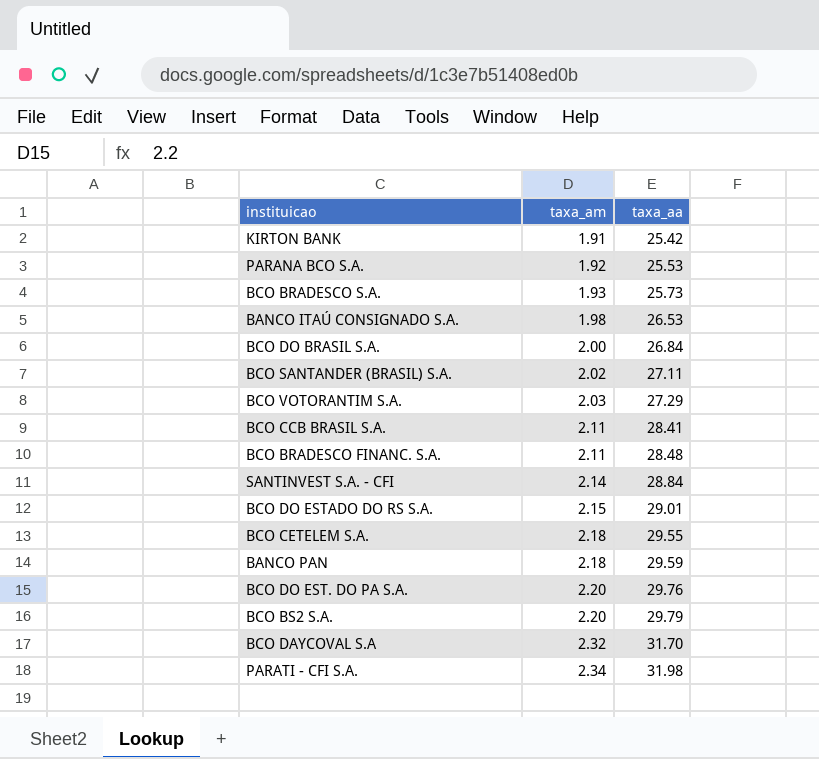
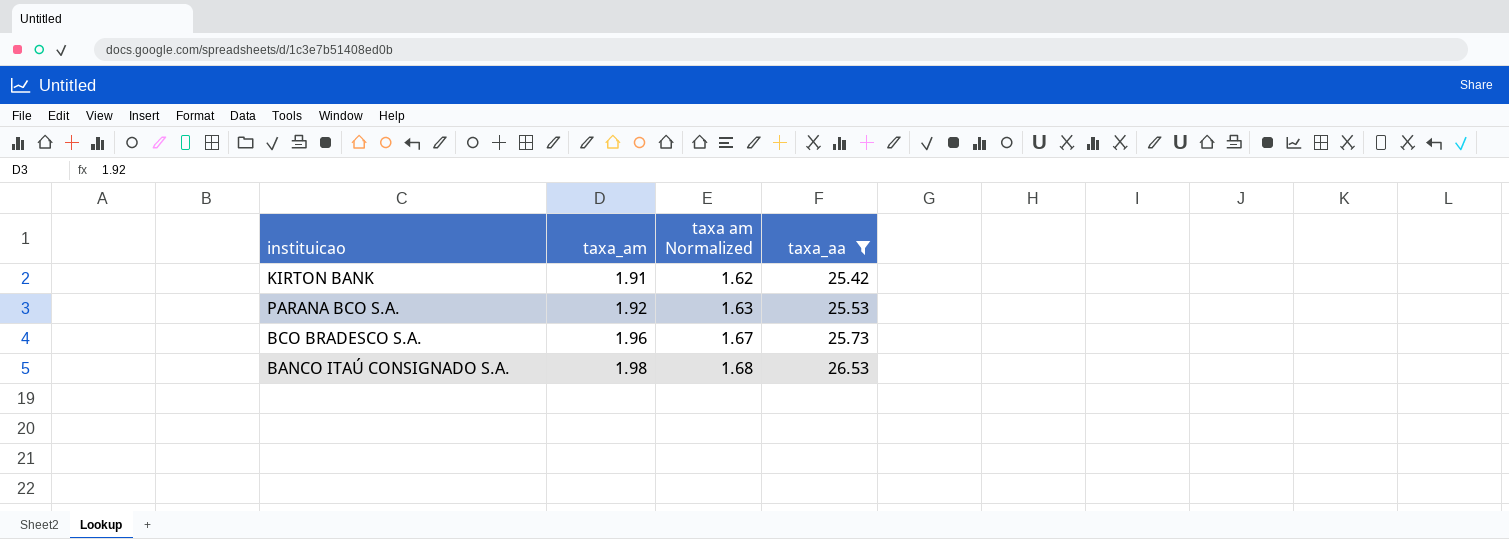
filter: none -> taxa_aa <= 26.53
column taxa am Normalized | formula: none -> [taxa_am] * 0.85
BCO BRADESCO S.A. | taxa_am: 1.93 -> 1.96

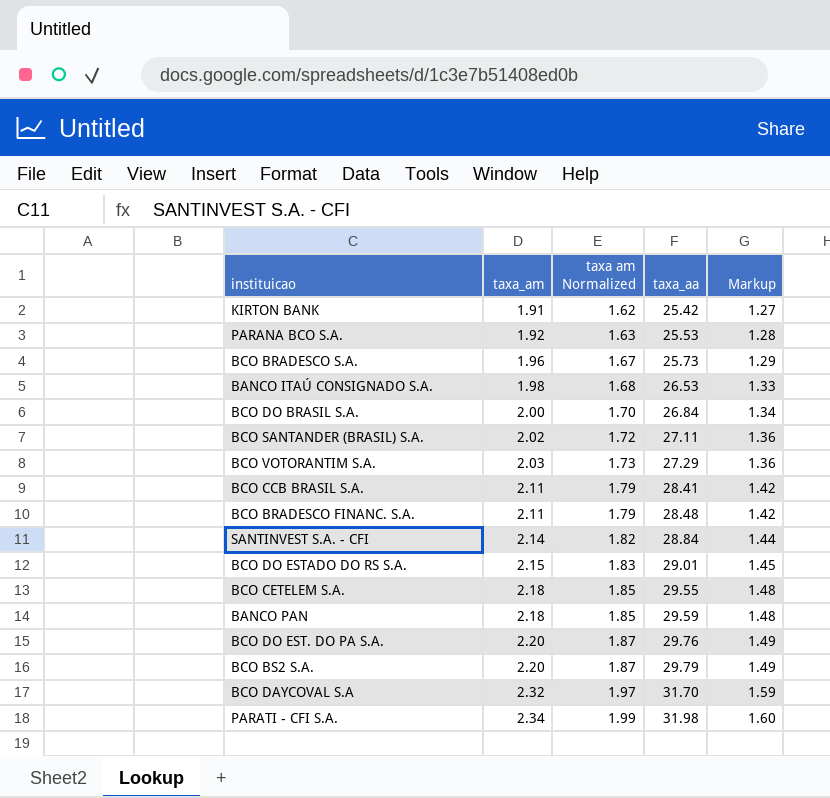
filter: taxa_aa <= 26.53 -> none
column Markup | formula: none -> [taxa_aa] * 0.05

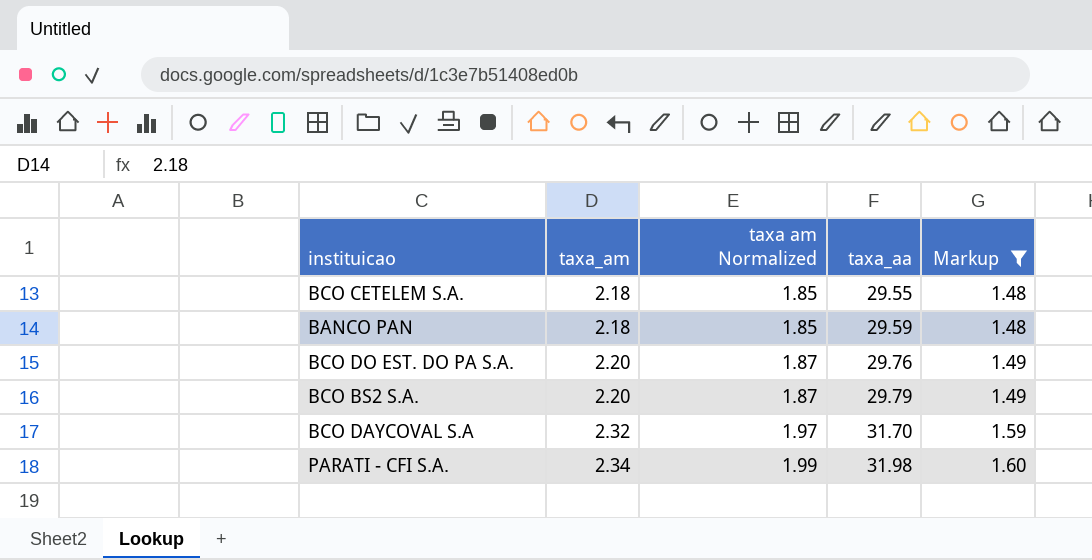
filter: none -> Markup >= 1.48

